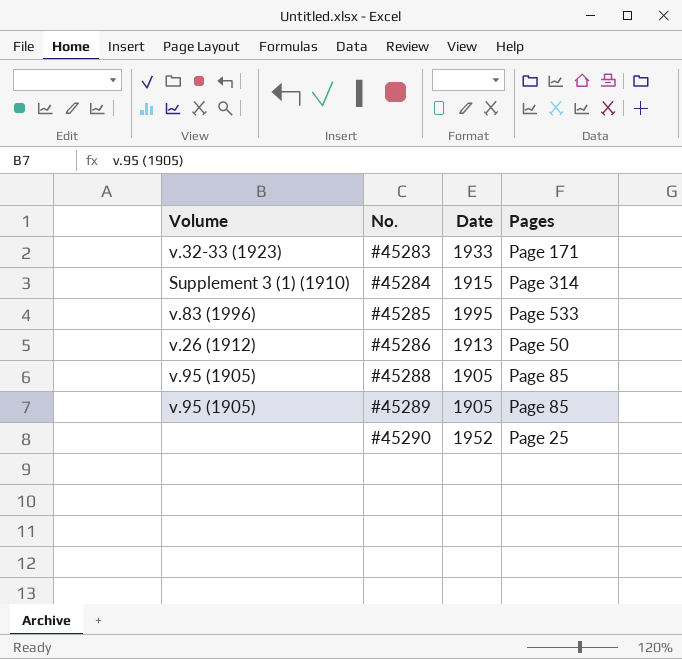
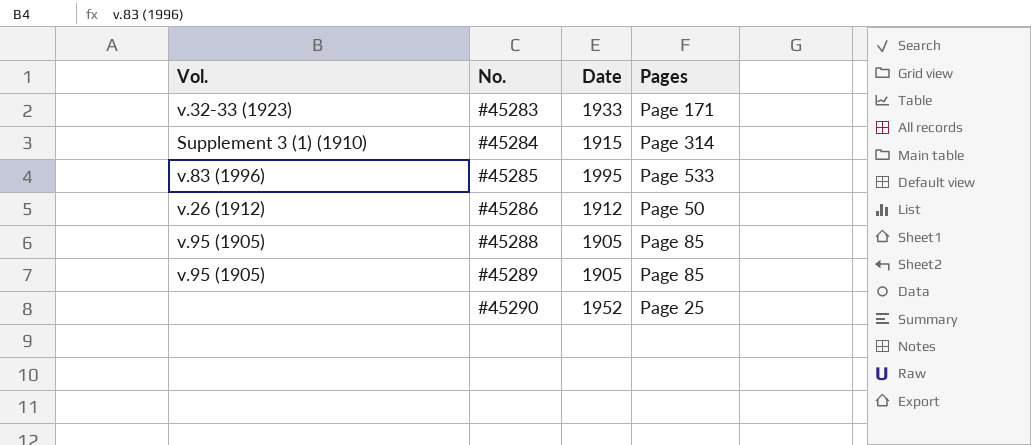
column name: Volume -> Vol.
#45286 | Date: 1913 -> 1912

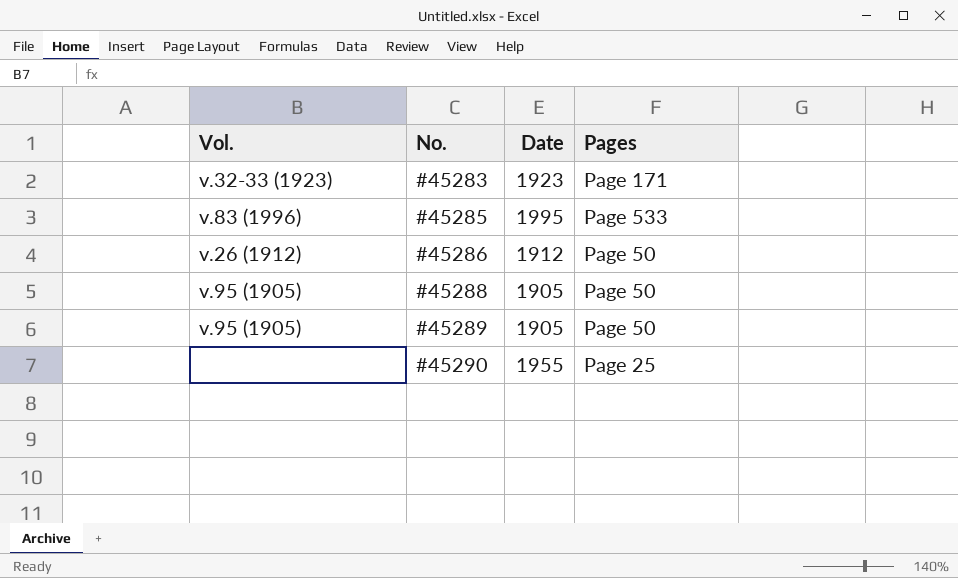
row #45284: Supplement 3 (1) (1910) | 1915 | Page 314 -> none
#45283 | Date: 1933 -> 1923
#45288 | Pages: Page 85 -> Page 50
#45289 | Pages: Page 85 -> Page 50
#45290 | Date: 1952 -> 1955

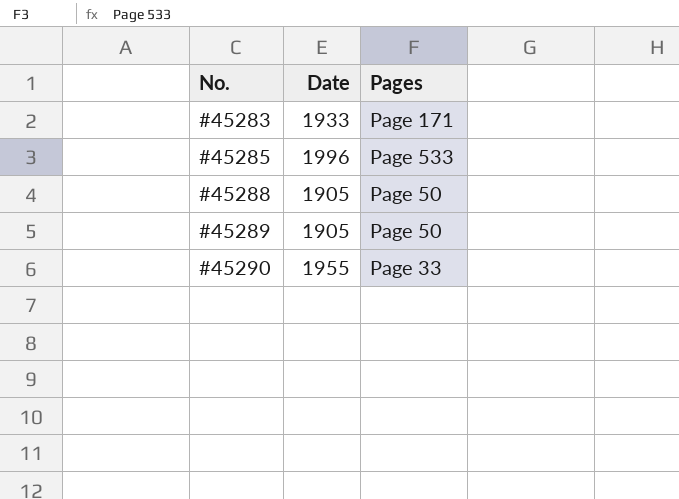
column Vol. | position: 1 -> none
row #45286: v.26 (1912) | 1912 | Page 50 -> none
#45283 | Date: 1923 -> 1933
#45285 | Date: 1995 -> 1996
#45290 | Pages: Page 25 -> Page 33

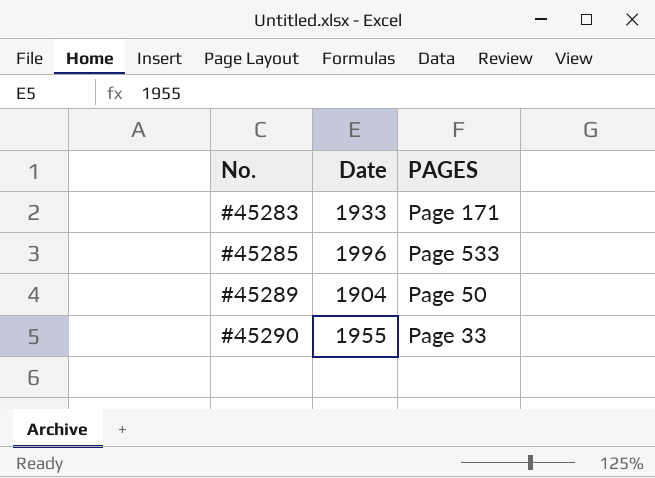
column name: Pages -> PAGES
row #45288: 1905 | Page 50 -> none
#45289 | Date: 1905 -> 1904

